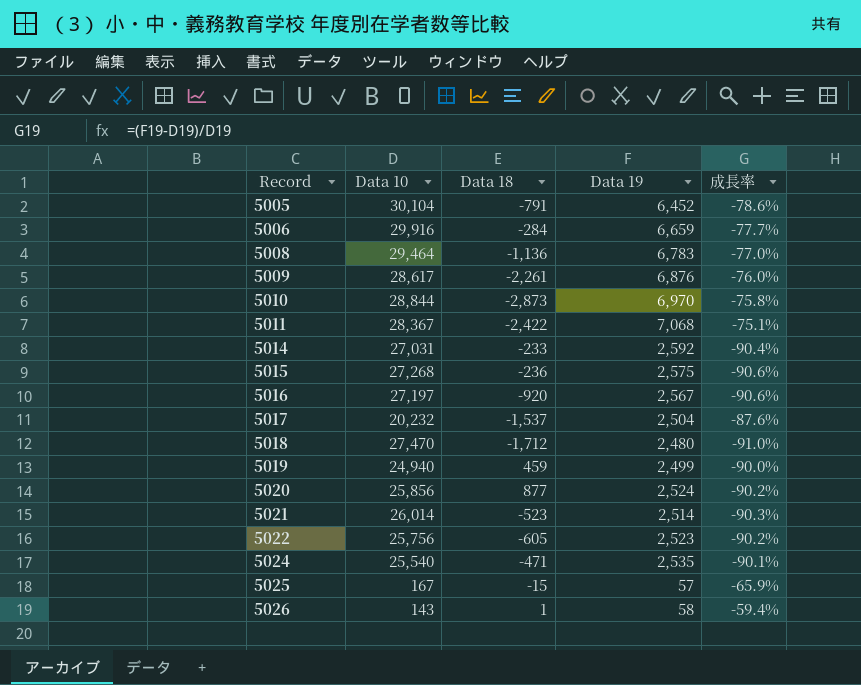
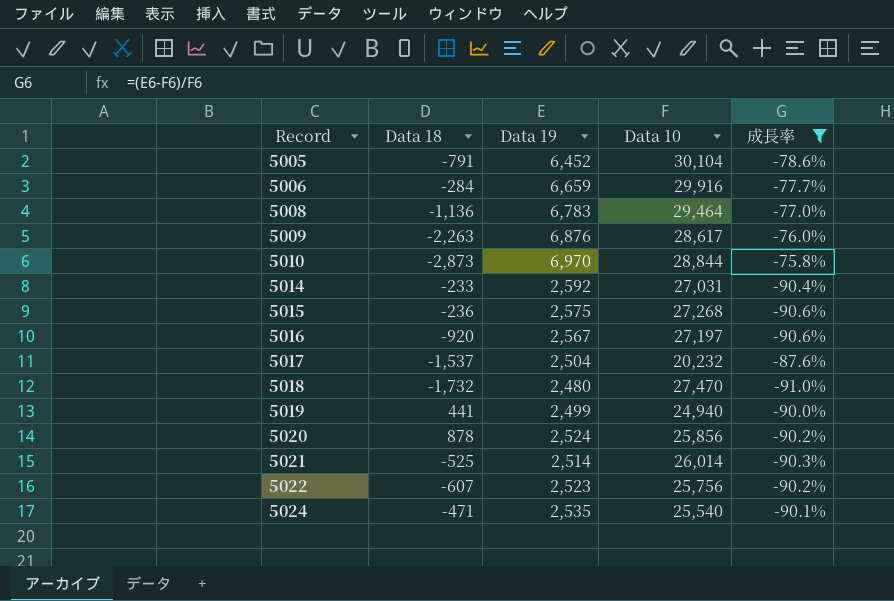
filter: none -> 成長率 <= -75.8%
column Data 10 | position: 2 -> 4
5009 | Data 18: -2,261 -> -2,263
5018 | Data 18: -1,712 -> -1,732
5019 | Data 18: 459 -> 441
5020 | Data 18: 877 -> 878
5021 | Data 18: -523 -> -525
5022 | Data 18: -605 -> -607

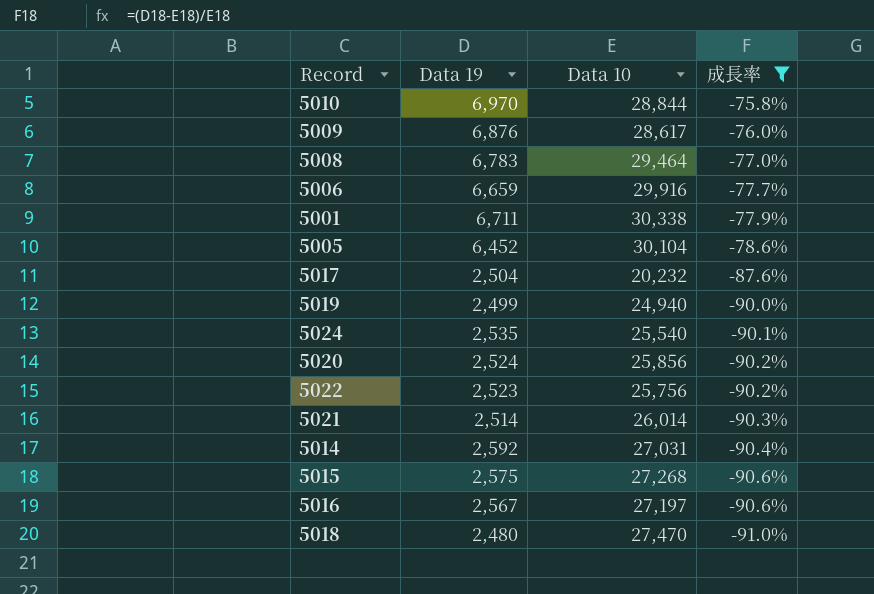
row order: Record ascending -> 成長率 descending
column Data 18 | position: 2 -> none
row 5001: none -> 6,711 | 30,338 | -77.9%

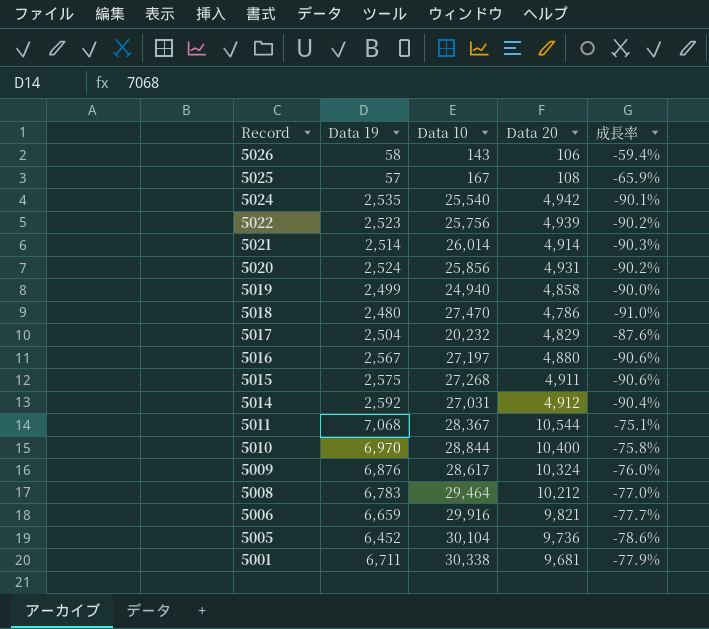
filter: 成長率 <= -75.8% -> none
row order: 成長率 descending -> Record descending
column Data 20 | position: none -> 4

